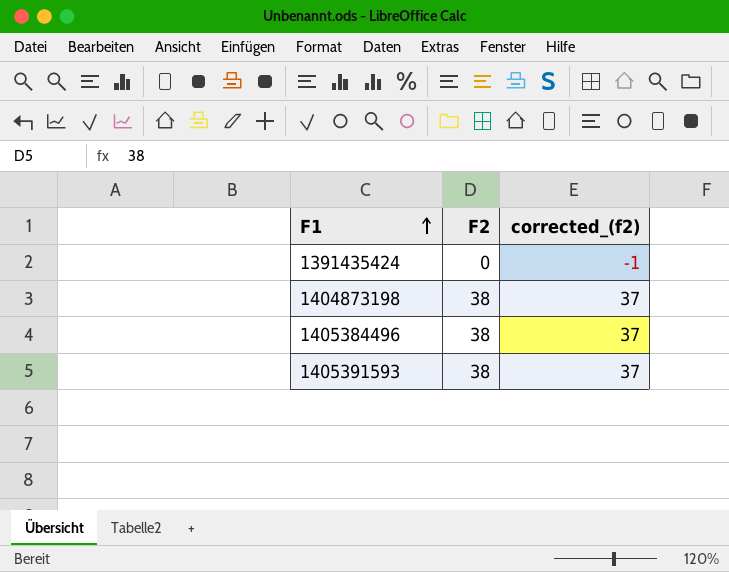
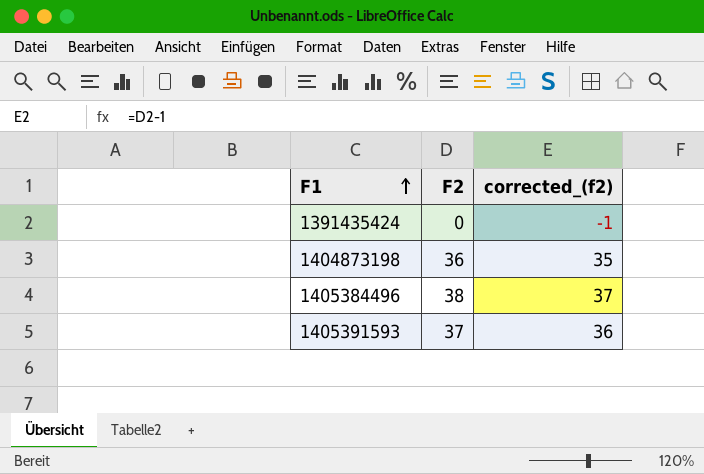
1404873198 | F2: 38 -> 36
1404873198 | corrected_(f2): 37 -> 35
1405391593 | F2: 38 -> 37
1405391593 | corrected_(f2): 37 -> 36

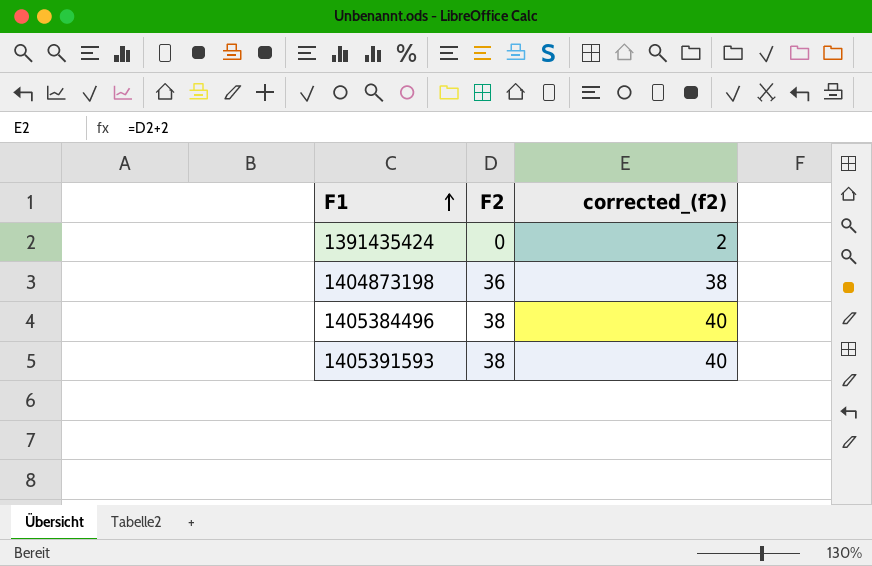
column corrected_(f2) | formula: [F2] - 1 -> [F2] + 2
1405391593 | F2: 37 -> 38

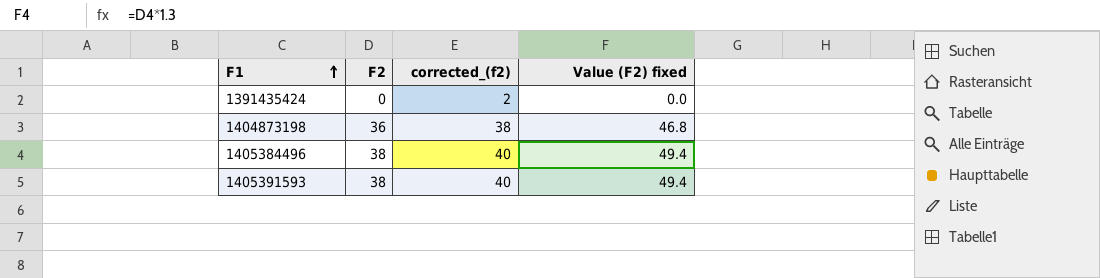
column Value (F2) fixed | formula: none -> [F2] * 1.3

